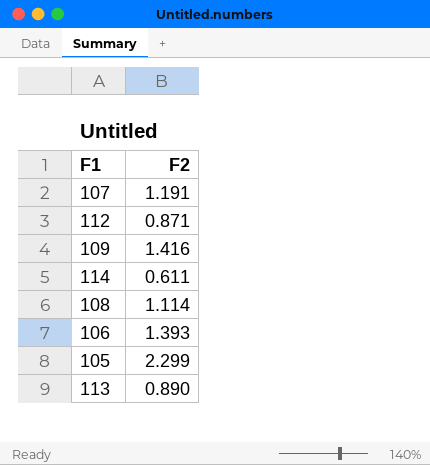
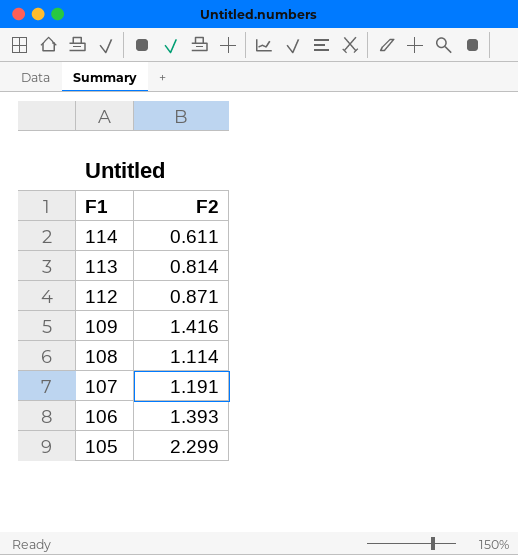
row order: none -> F1 descending
113 | F2: 0.890 -> 0.814

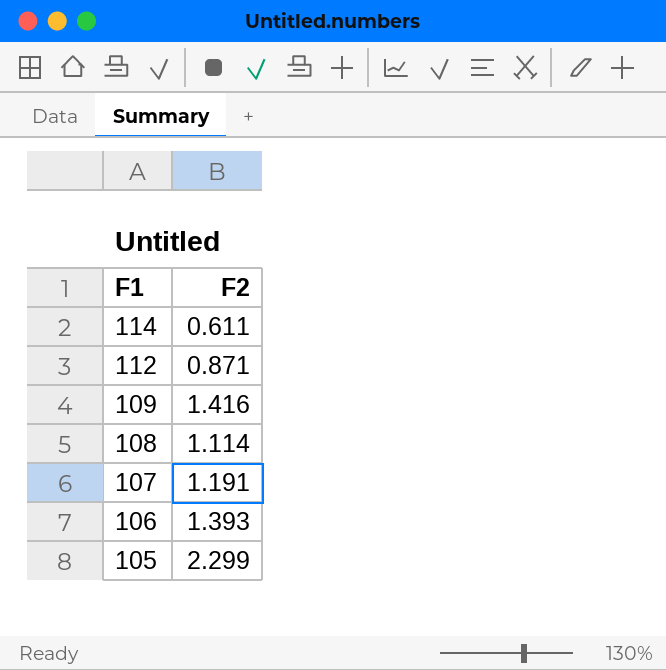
row 113: 0.814 -> none

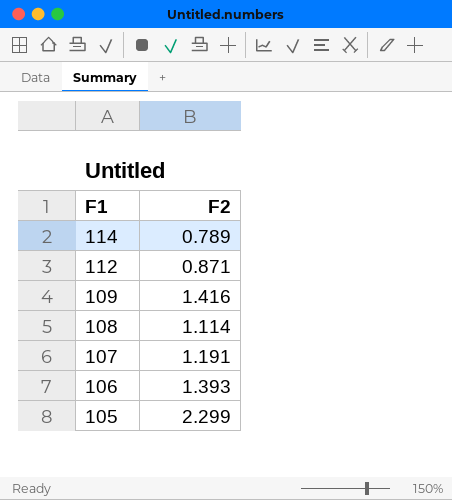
114 | F2: 0.611 -> 0.789

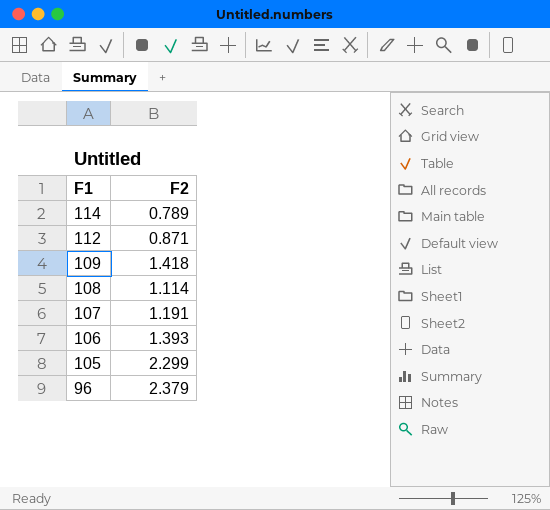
109 | F2: 1.416 -> 1.418
row 96: none -> 2.379

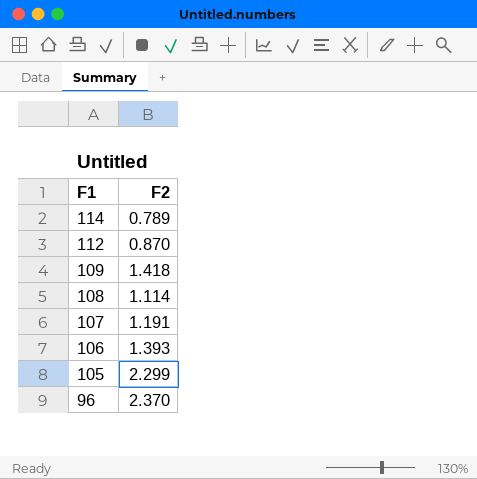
112 | F2: 0.871 -> 0.870
96 | F2: 2.379 -> 2.370

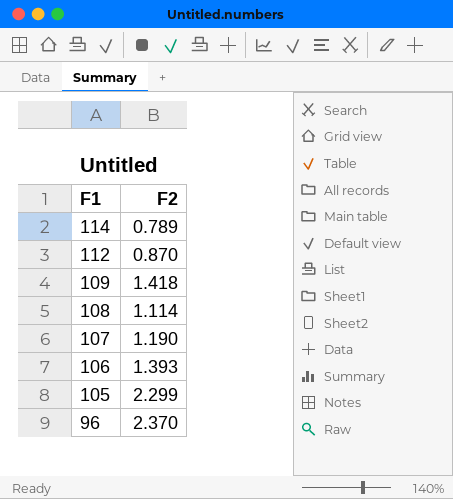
107 | F2: 1.191 -> 1.190

